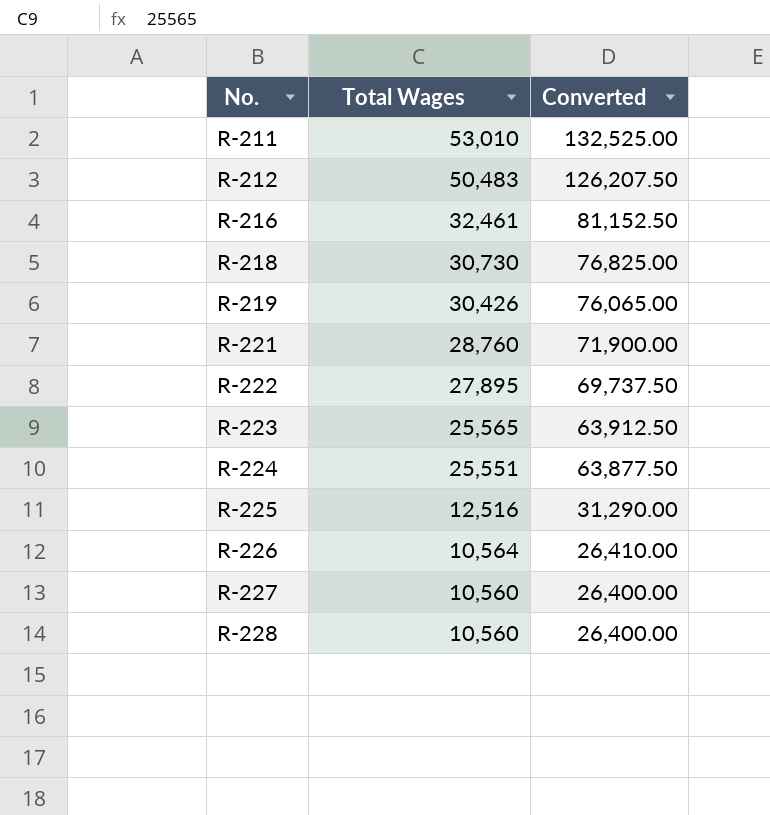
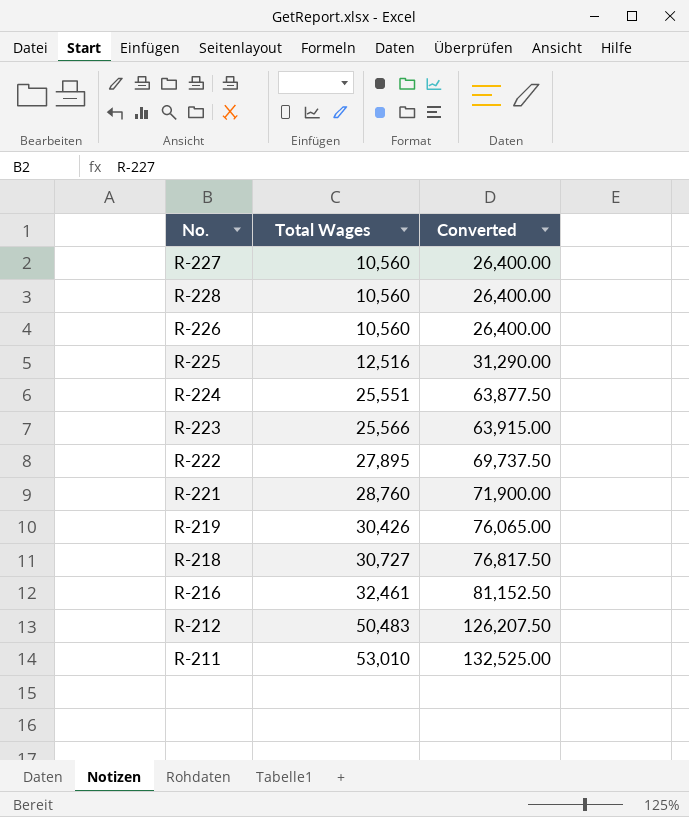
row order: No. ascending -> Total Wages ascending
R-226 | Total Wages: 10,564 -> 10,560
R-226 | Converted: 26,410.00 -> 26,400.00
R-223 | Total Wages: 25,565 -> 25,566
R-223 | Converted: 63,912.50 -> 63,915.00
R-218 | Total Wages: 30,730 -> 30,727
R-218 | Converted: 76,825.00 -> 76,817.50

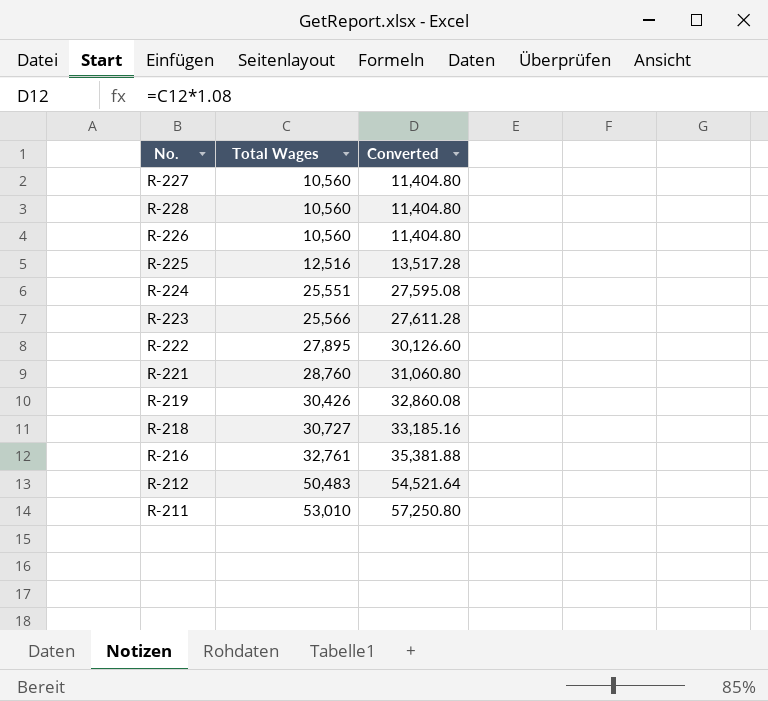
column Converted | formula: [Total Wages] * 2.5 -> [Total Wages] * 1.08
R-216 | Total Wages: 32,461 -> 32,761

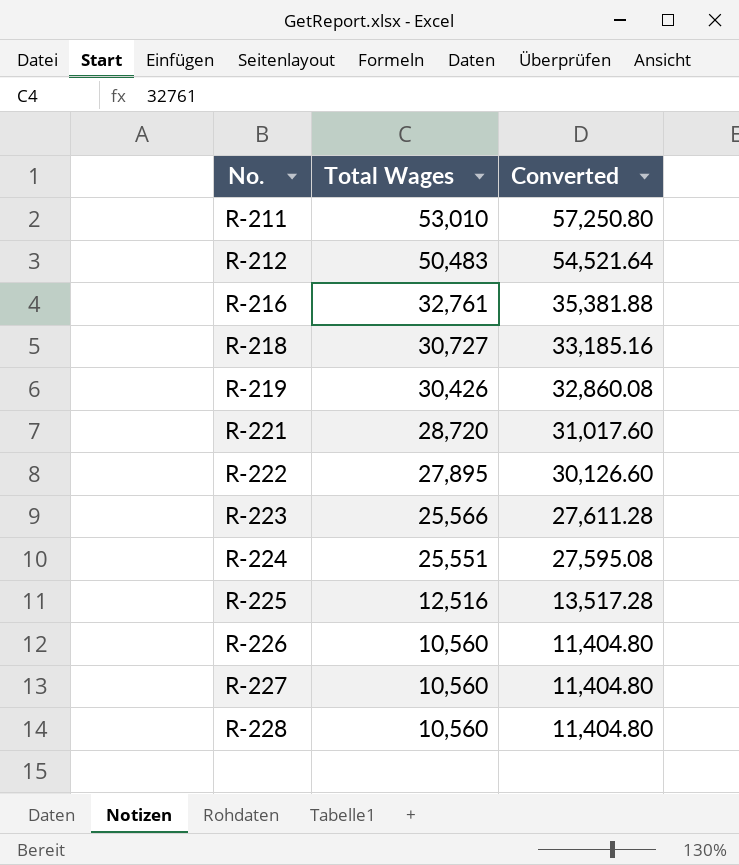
row order: Total Wages ascending -> No. ascending
R-221 | Total Wages: 28,760 -> 28,720
R-221 | Converted: 31,060.80 -> 31,017.60

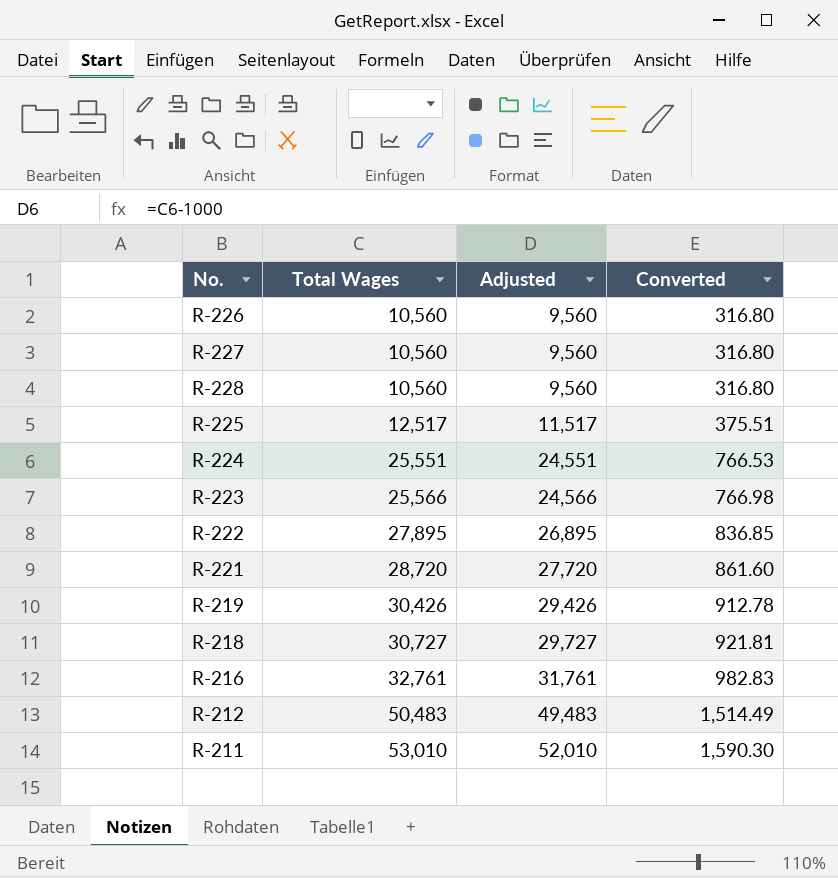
row order: No. ascending -> Total Wages ascending
column Adjusted | formula: none -> [Total Wages] - 1000
column Converted | formula: [Total Wages] * 1.08 -> [Total Wages] * 0.03
R-225 | Total Wages: 12,516 -> 12,517

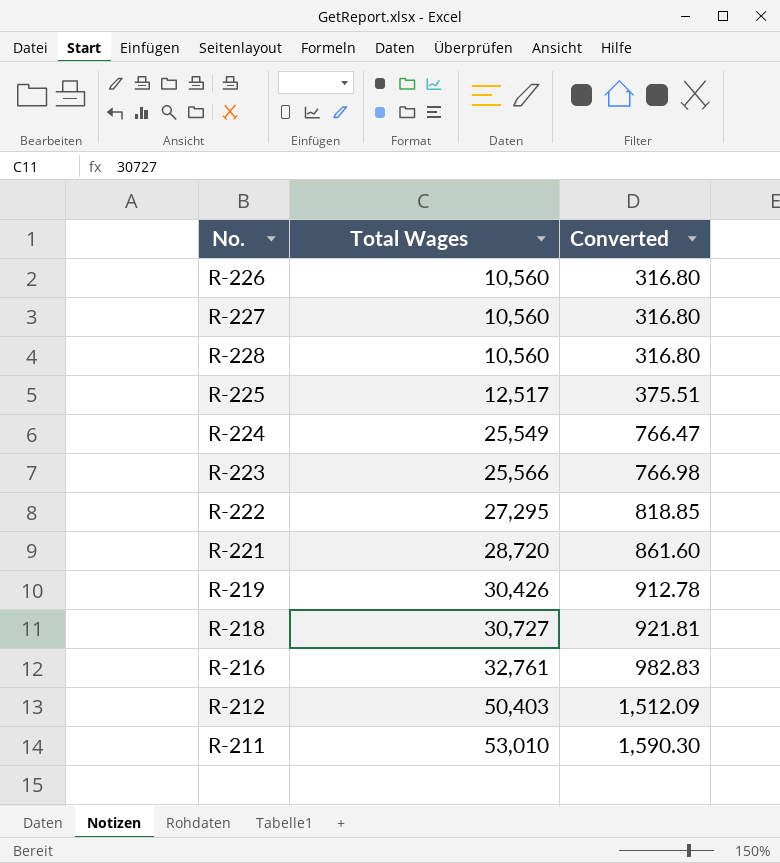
column Adjusted | formula: [Total Wages] - 1000 -> none
R-224 | Total Wages: 25,551 -> 25,549
R-224 | Converted: 766.53 -> 766.47
R-222 | Total Wages: 27,895 -> 27,295
R-222 | Converted: 836.85 -> 818.85
R-212 | Total Wages: 50,483 -> 50,403
R-212 | Converted: 1,514.49 -> 1,512.09

